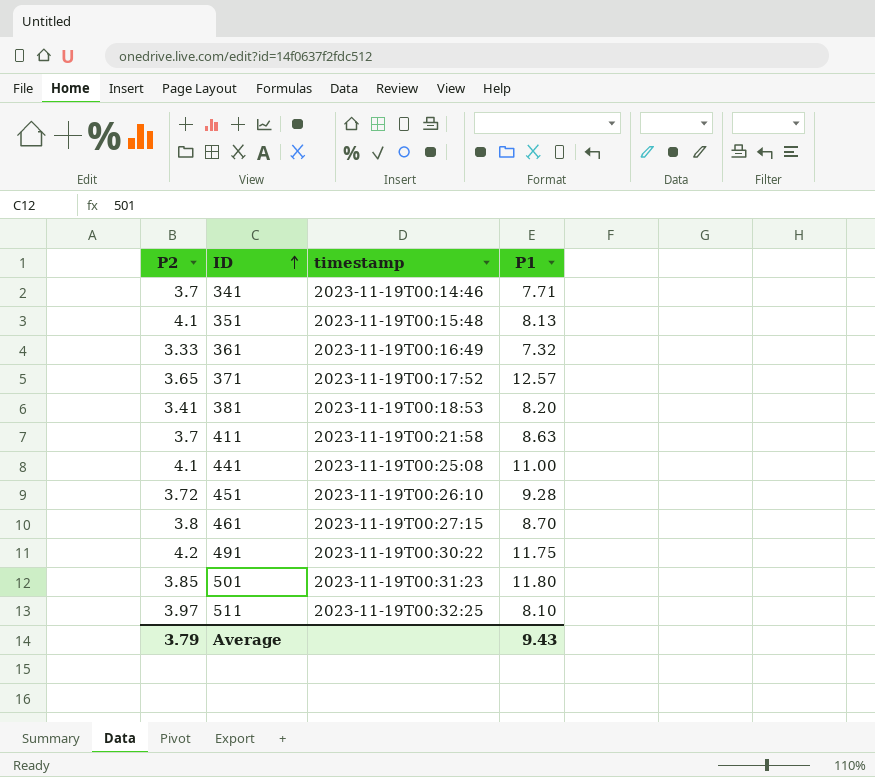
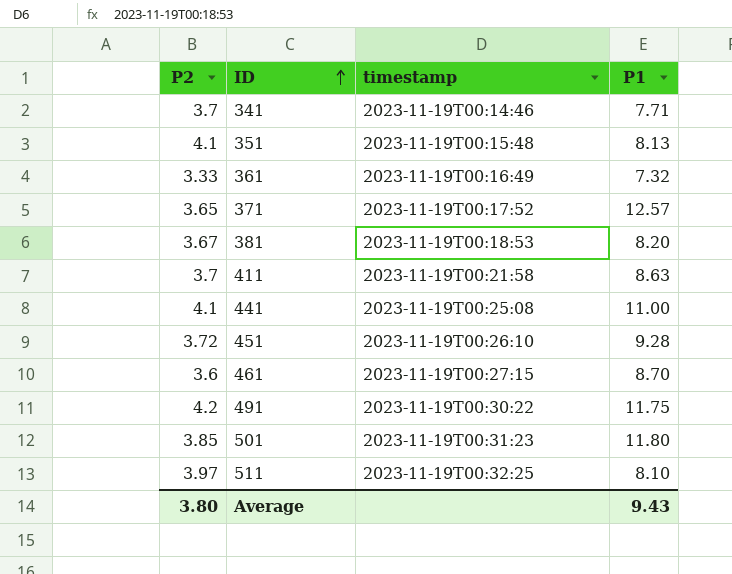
381 | P2: 3.41 -> 3.67
461 | P2: 3.8 -> 3.6
Average | P2: 3.79 -> 3.80

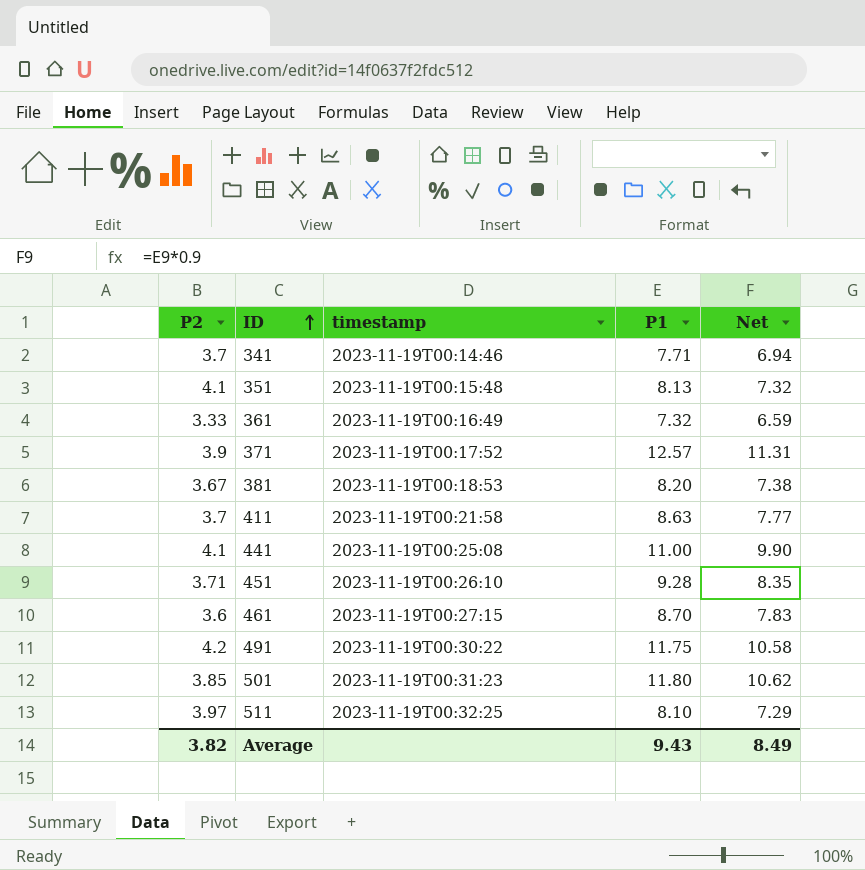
column Net | formula: none -> [P1] * 0.9
371 | P2: 3.65 -> 3.9
451 | P2: 3.72 -> 3.71
Average | P2: 3.80 -> 3.82

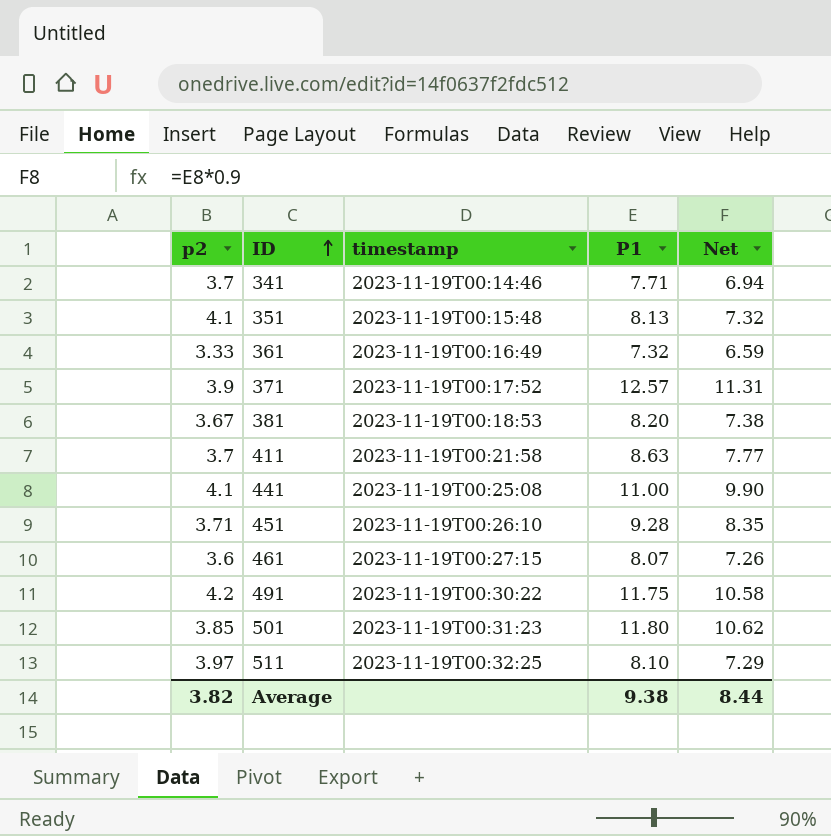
column name: P2 -> p2
461 | P1: 8.70 -> 8.07
461 | Net: 7.83 -> 7.26
Average | P1: 9.43 -> 9.38
Average | Net: 8.49 -> 8.44

